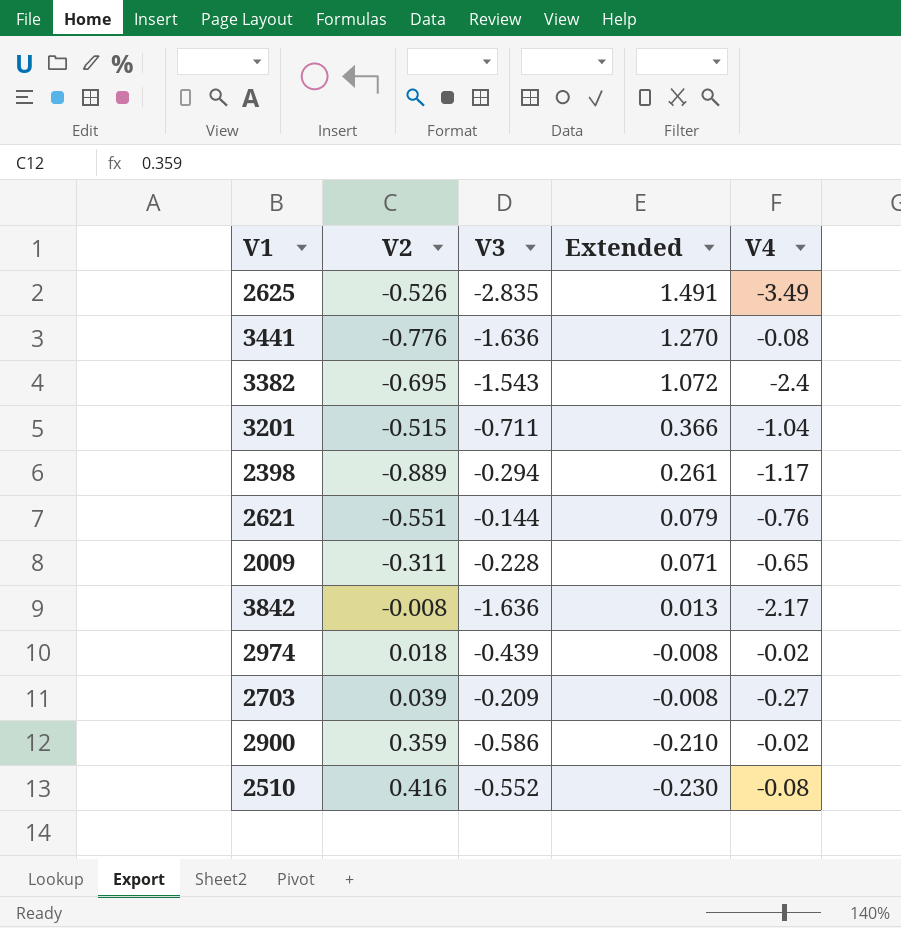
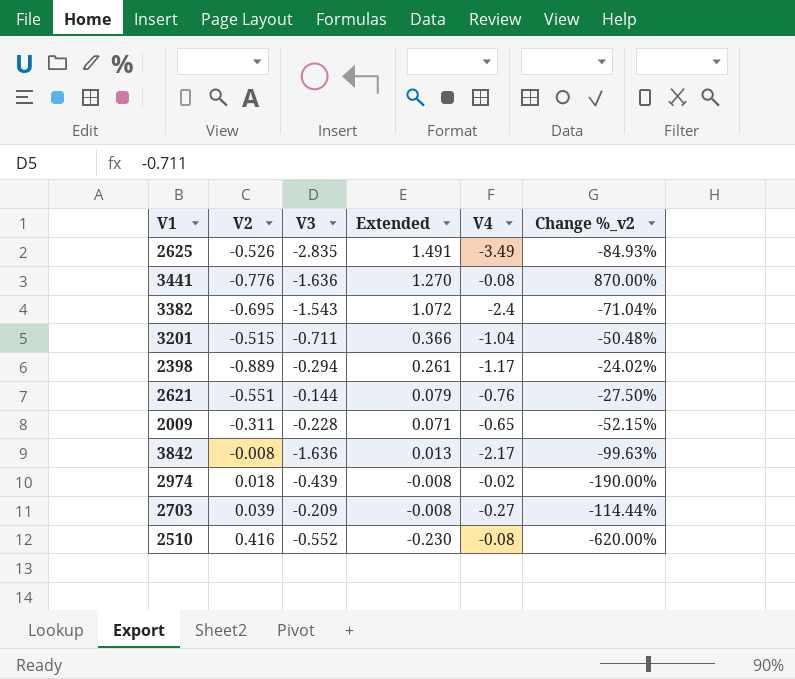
column Change %_v2 | formula: none -> ([V2] - [V4]) / [V4]
row 2900: 0.359 | -0.586 | -0.210 | -0.02 -> none

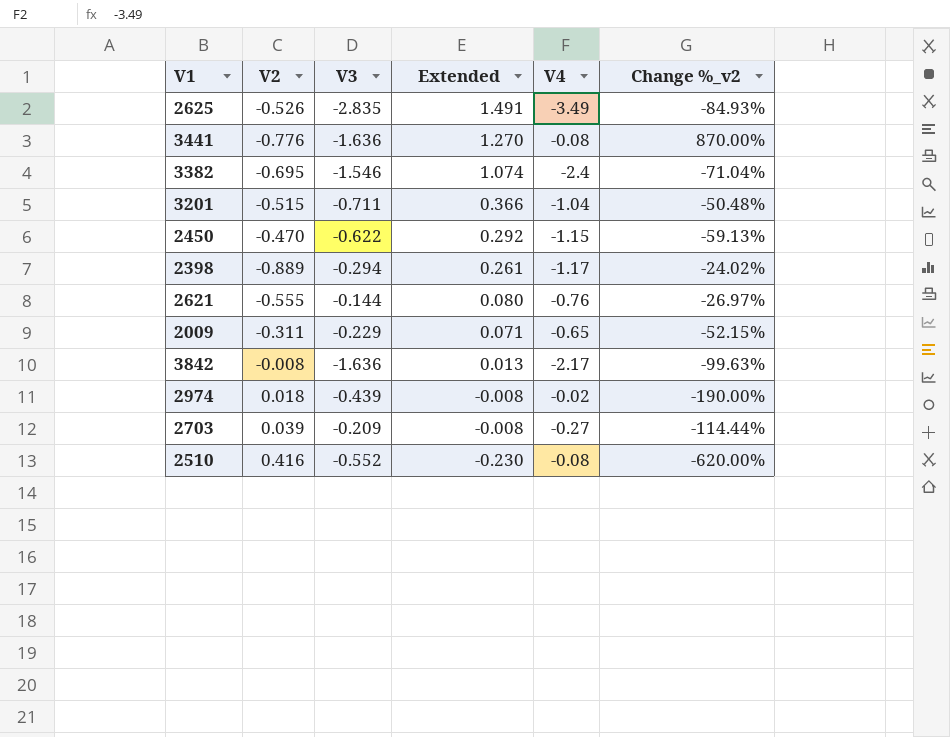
3382 | V3: -1.543 -> -1.546
3382 | Extended: 1.072 -> 1.074
row 2450: none -> -0.470 | -0.622 | 0.292 | -1.15 | -59.13%
2621 | V2: -0.551 -> -0.555
2621 | Extended: 0.079 -> 0.080
2621 | Change %_v2: -27.50% -> -26.97%
2009 | V3: -0.228 -> -0.229

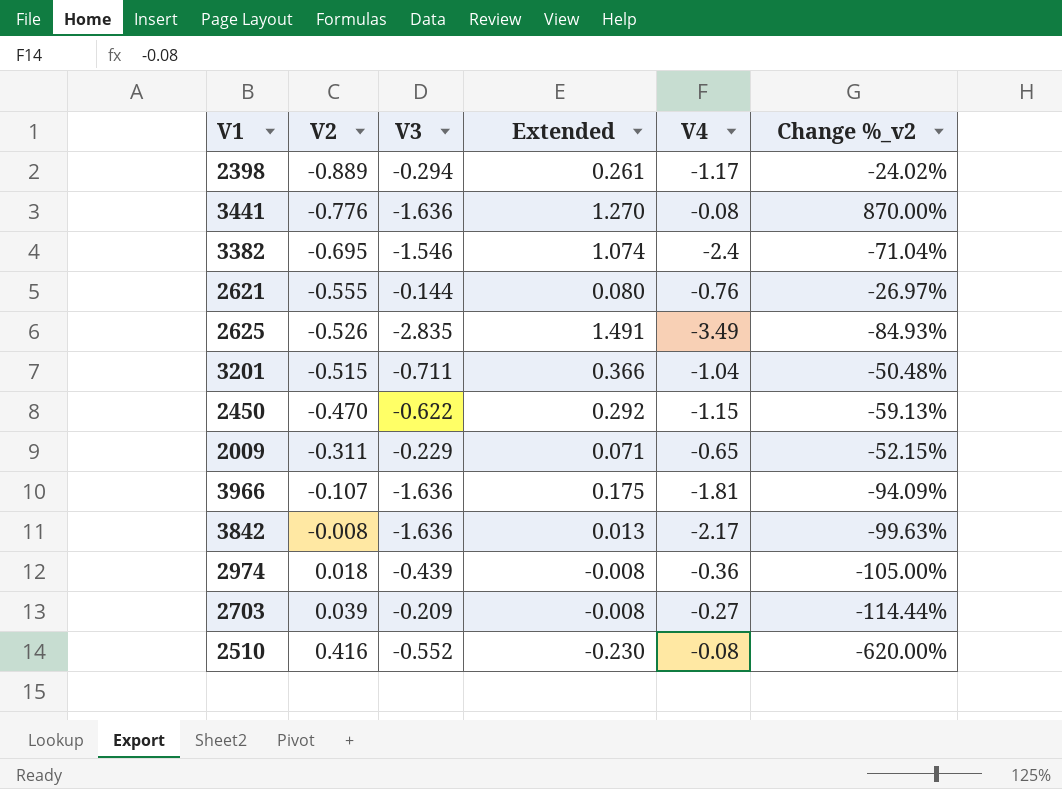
row order: Extended descending -> V2 ascending
row 3966: none -> -0.107 | -1.636 | 0.175 | -1.81 | -94.09%
2974 | V4: -0.02 -> -0.36
2974 | Change %_v2: -190.00% -> -105.00%

